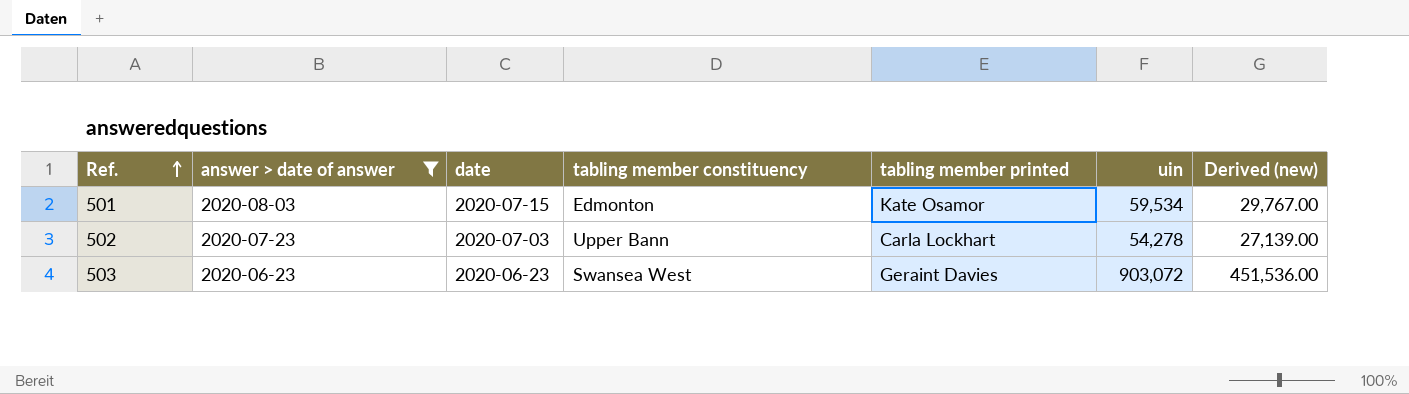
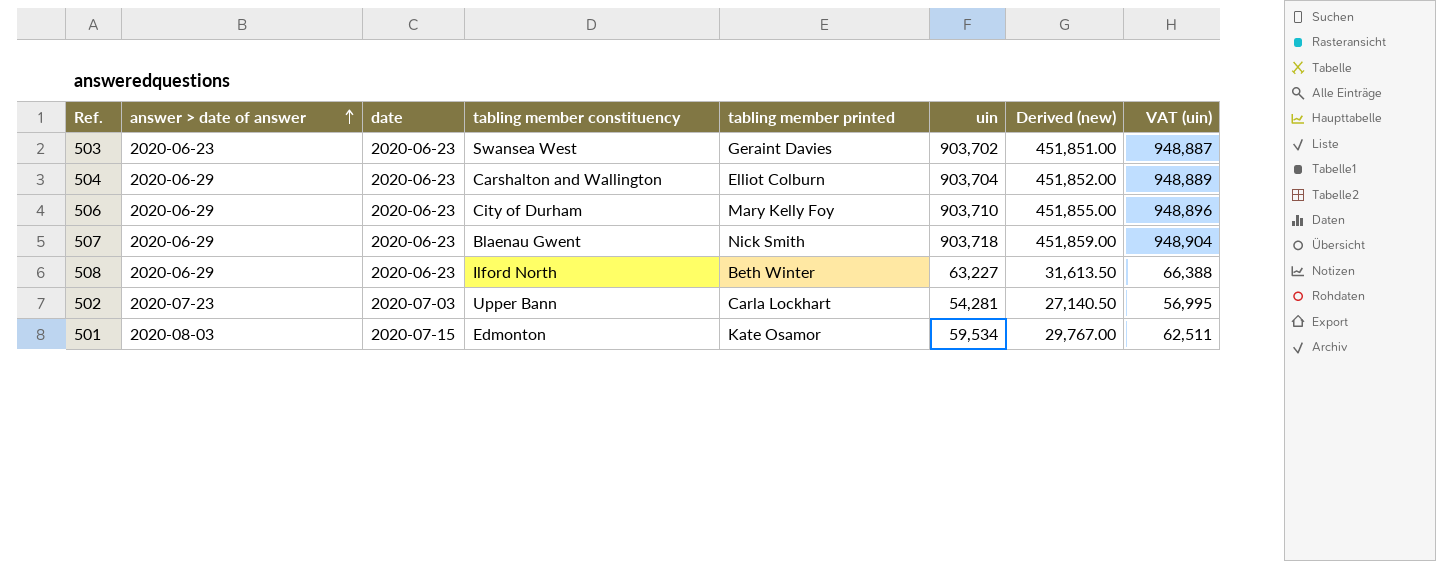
filter: answer > date of answer != 2020-06-29 -> none
row order: Ref. ascending -> answer > date of answer ascending
column VAT (uin) | formula: none -> [uin] * 1.05
503 | uin: 903,072 -> 903,702
503 | Derived (new): 451,536.00 -> 451,851.00
502 | uin: 54,278 -> 54,281
502 | Derived (new): 27,139.00 -> 27,140.50

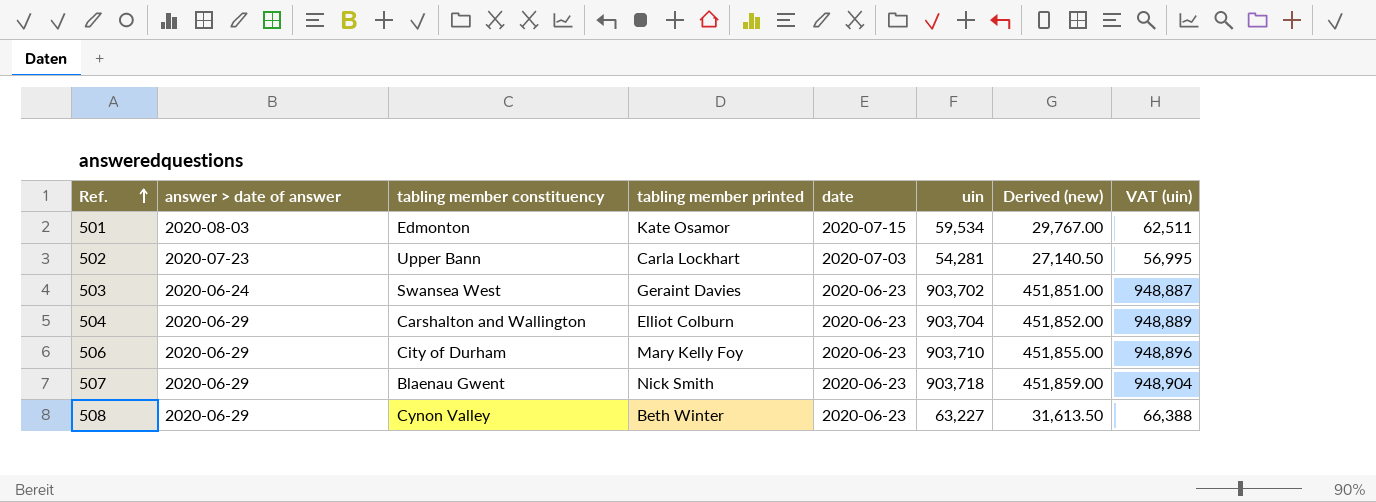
row order: answer > date of answer ascending -> Ref. ascending
column date | position: 3 -> 5
503 | answer > date of answer: 2020-06-23 -> 2020-06-24
508 | tabling member constituency: Ilford North -> Cynon Valley

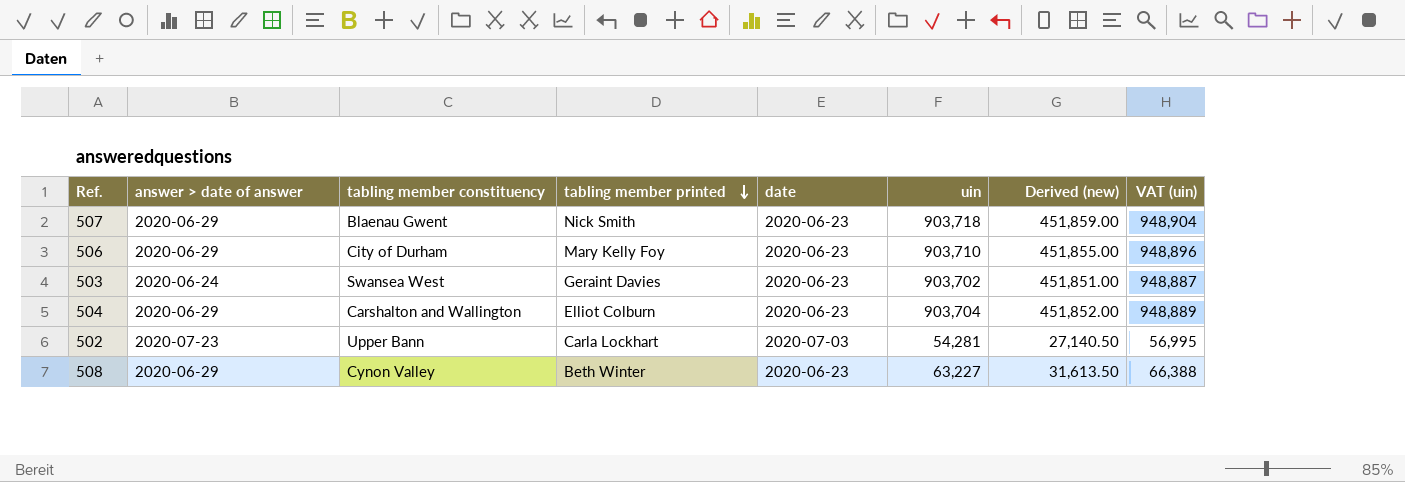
row order: Ref. ascending -> tabling member printed descending
row 501: 2020-08-03 | Edmonton | Kate Osamor | 2020-07-15 | 59,534 | 29,767.00 | 62,511 -> none

